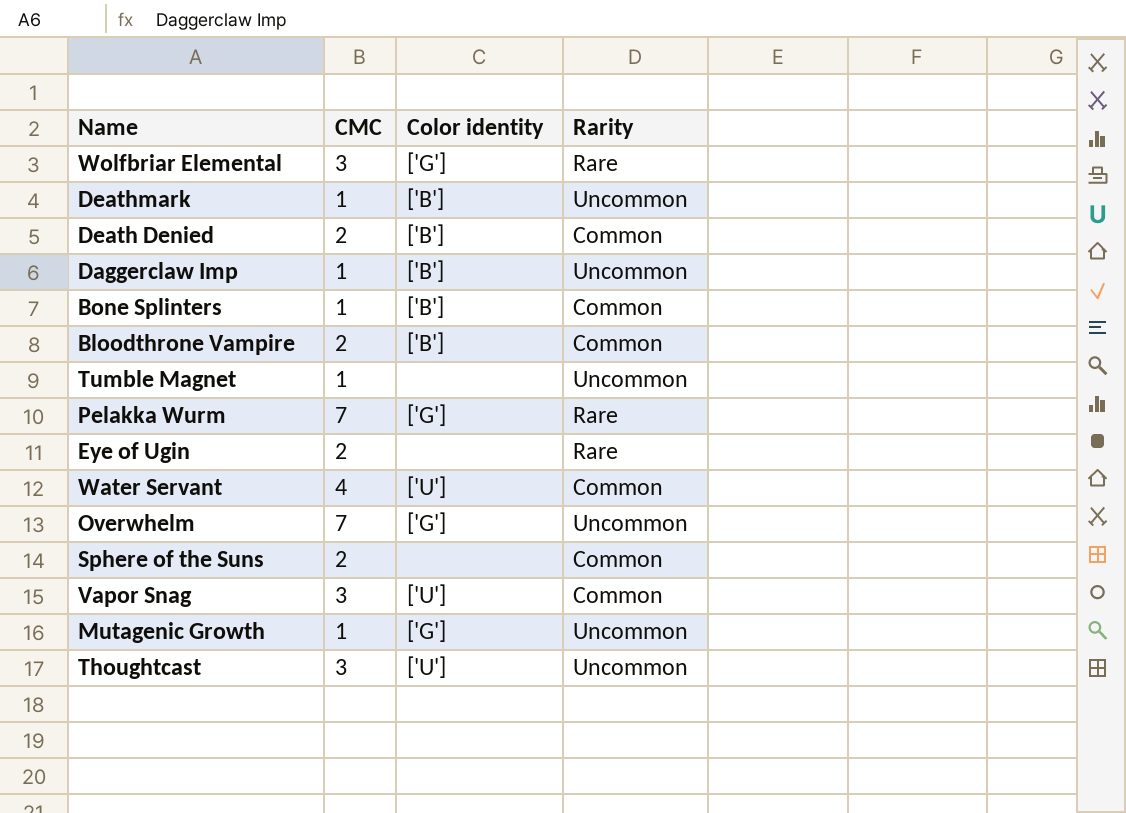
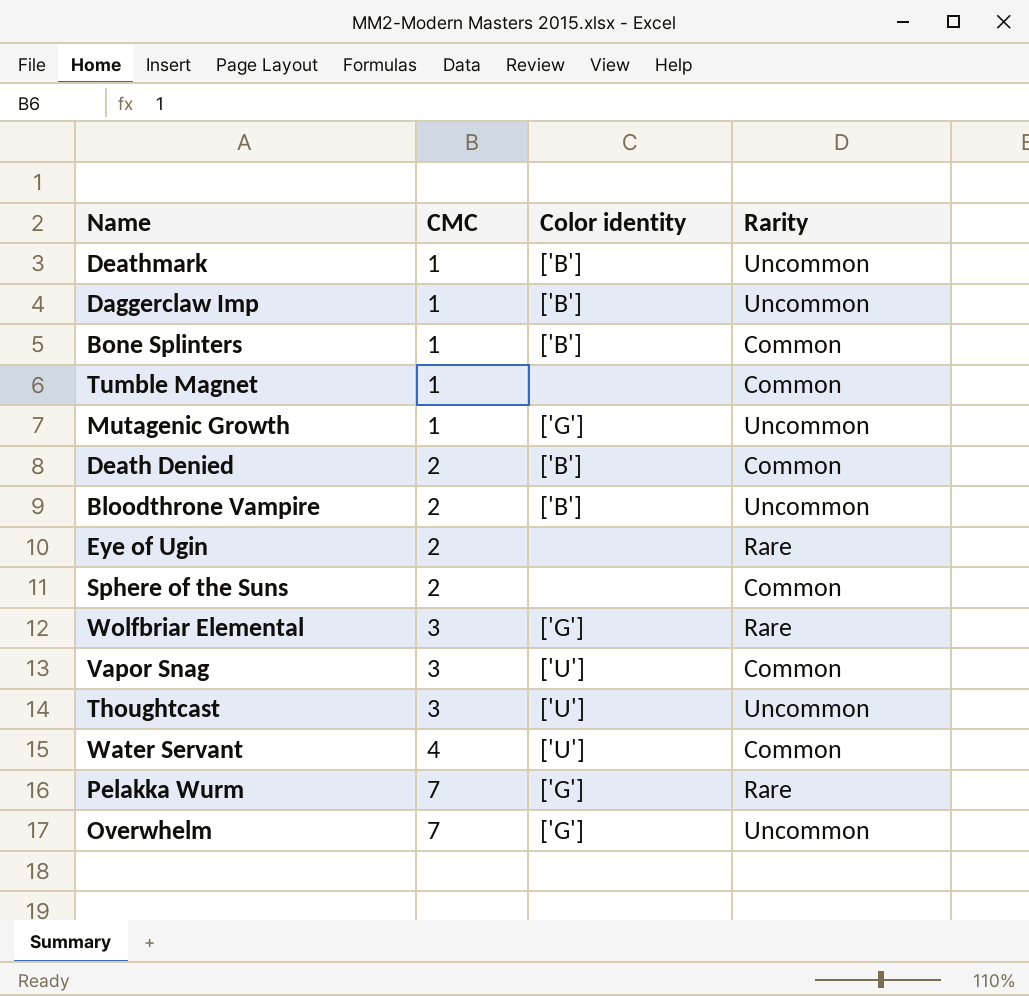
row order: none -> CMC ascending
Tumble Magnet | Rarity: Uncommon -> Common
Bloodthrone Vampire | Rarity: Common -> Uncommon

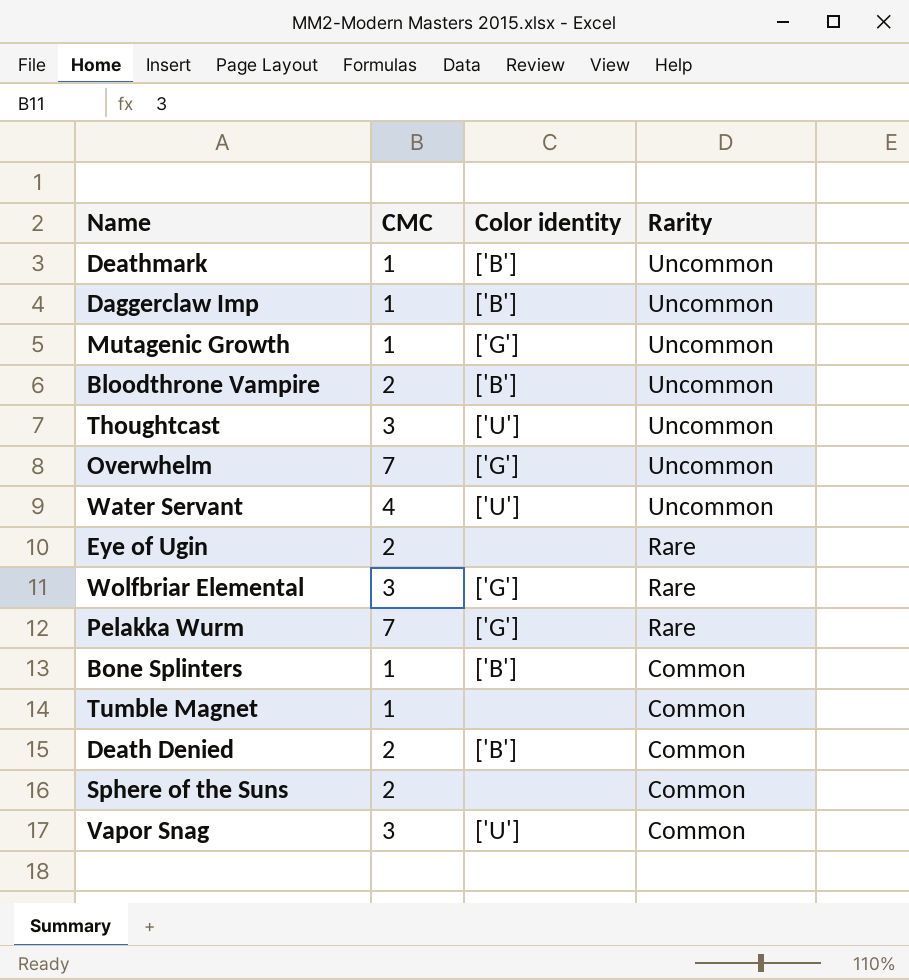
row order: CMC ascending -> Rarity descending
Water Servant | Rarity: Common -> Uncommon

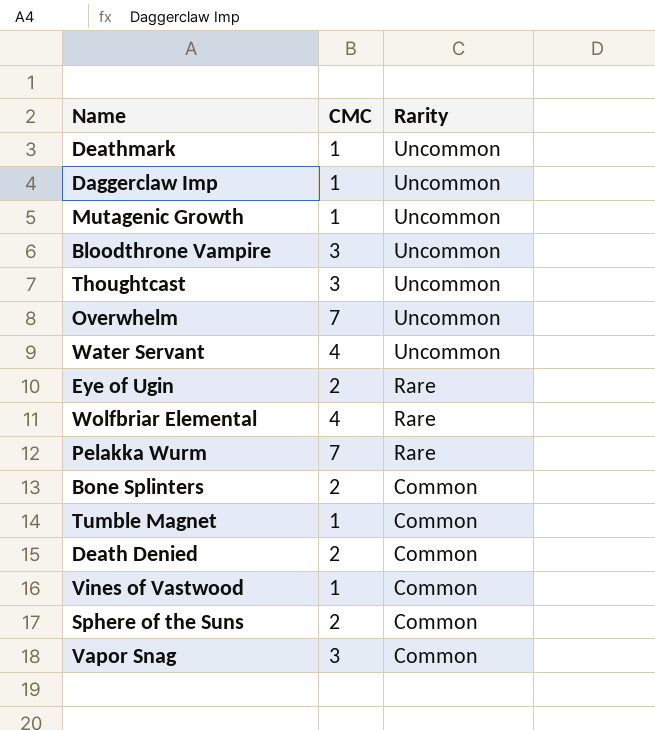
column Color identity | position: 3 -> none
Bloodthrone Vampire | CMC: 2 -> 3
Wolfbriar Elemental | CMC: 3 -> 4
Bone Splinters | CMC: 1 -> 2
row Vines of Vastwood: none -> 1 | Common

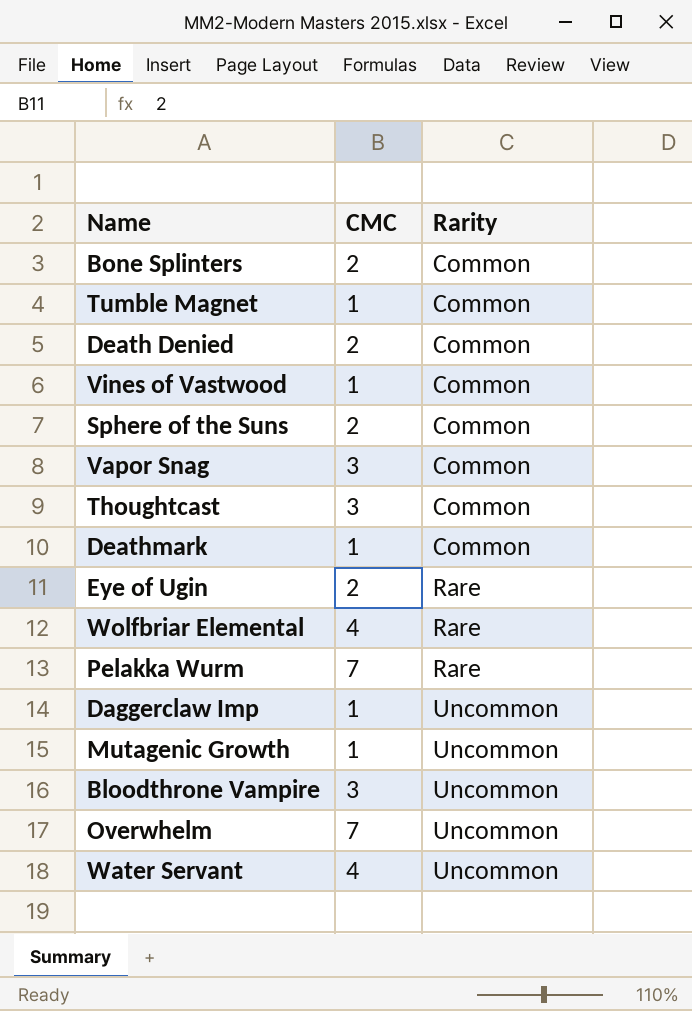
row order: Rarity descending -> Rarity ascending
Thoughtcast | Rarity: Uncommon -> Common
Deathmark | Rarity: Uncommon -> Common

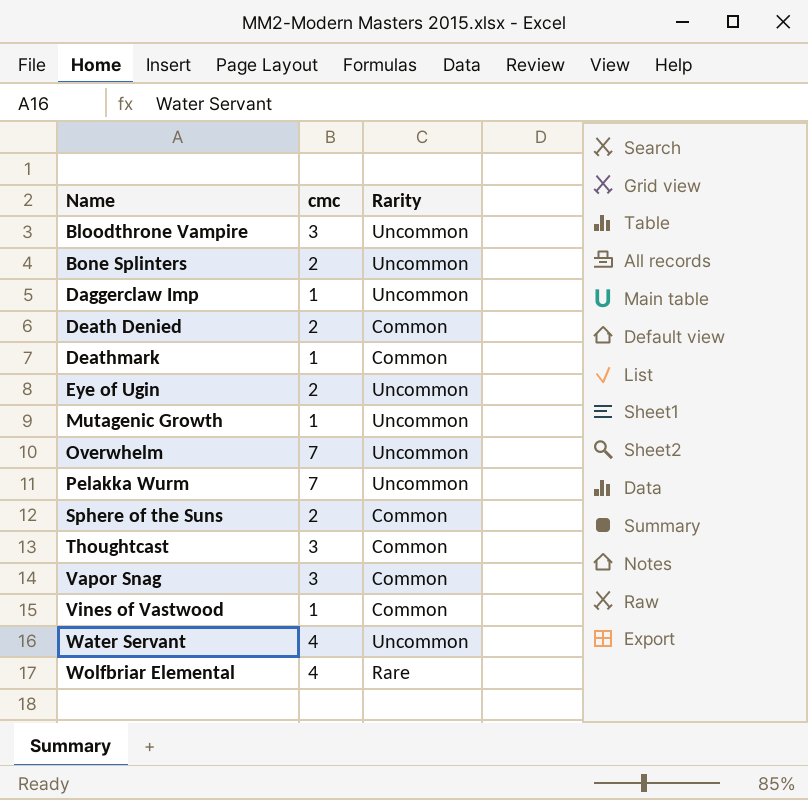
row order: Rarity ascending -> Name ascending
column name: CMC -> cmc
row Tumble Magnet: 1 | Common -> none
Bone Splinters | Rarity: Common -> Uncommon
Eye of Ugin | Rarity: Rare -> Uncommon
Pelakka Wurm | Rarity: Rare -> Uncommon

